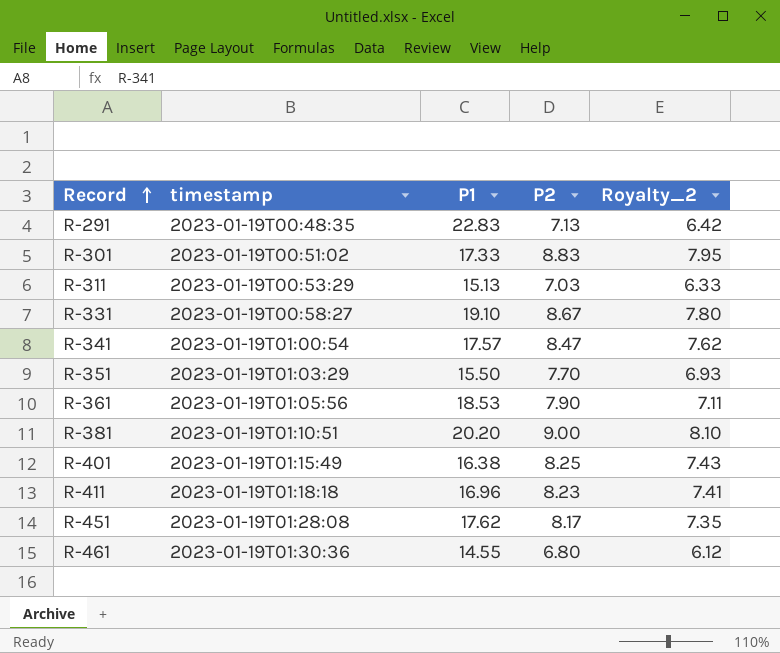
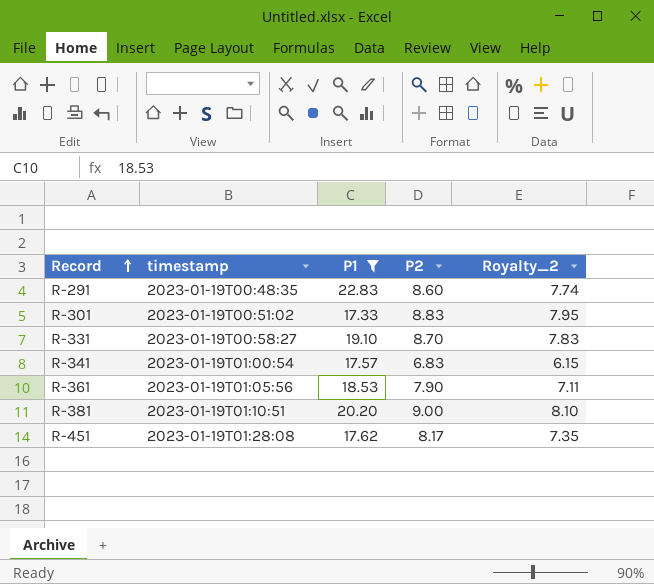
filter: none -> P1 >= 17.33
R-291 | P2: 7.13 -> 8.60
R-291 | Royalty_2: 6.42 -> 7.74
R-331 | P2: 8.67 -> 8.70
R-331 | Royalty_2: 7.80 -> 7.83
R-341 | P2: 8.47 -> 6.83
R-341 | Royalty_2: 7.62 -> 6.15

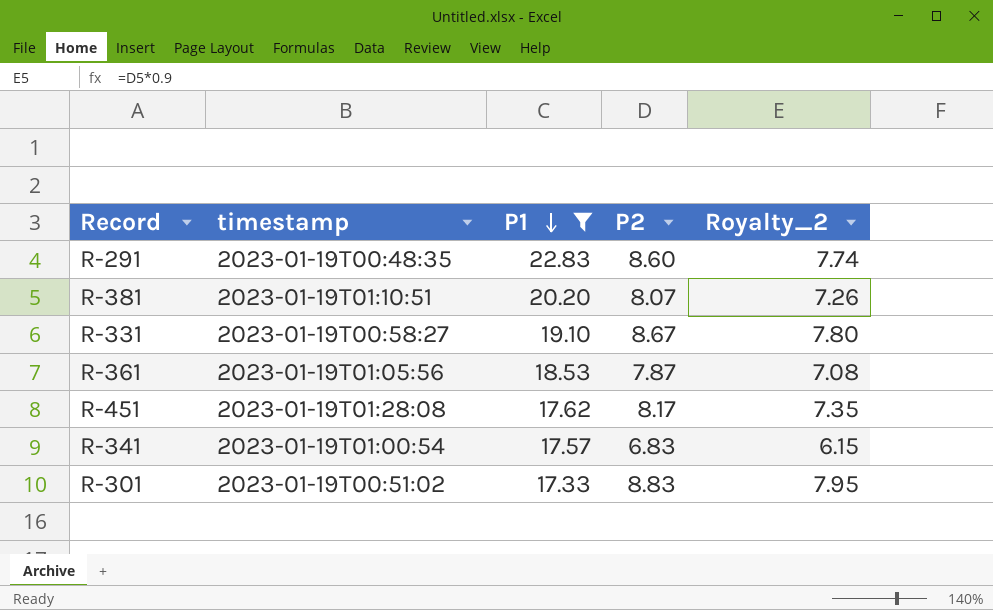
row order: Record ascending -> P1 descending
R-381 | P2: 9.00 -> 8.07
R-381 | Royalty_2: 8.10 -> 7.26
R-331 | P2: 8.70 -> 8.67
R-331 | Royalty_2: 7.83 -> 7.80
R-361 | P2: 7.90 -> 7.87
R-361 | Royalty_2: 7.11 -> 7.08

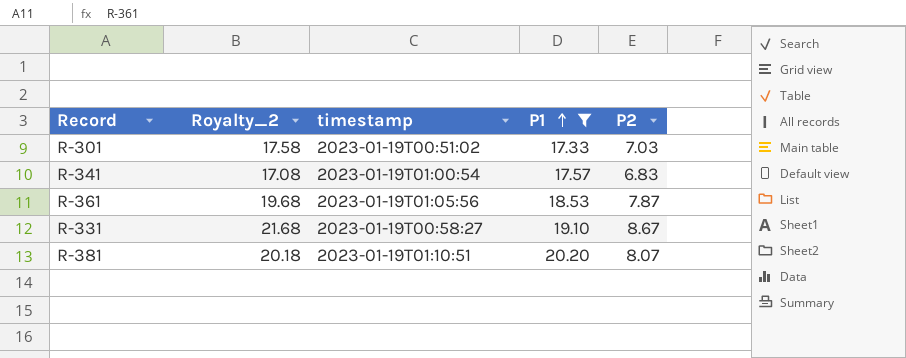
row order: P1 descending -> P1 ascending
column Royalty_2 | formula: [P2] * 0.9 -> [P2] * 2.5
column Royalty_2 | position: 5 -> 2
row R-291: 2023-01-19T00:48:35 | 22.83 | 8.60 | 7.74 -> none
row R-451: 2023-01-19T01:28:08 | 17.62 | 8.17 | 7.35 -> none
R-301 | P2: 8.83 -> 7.03

